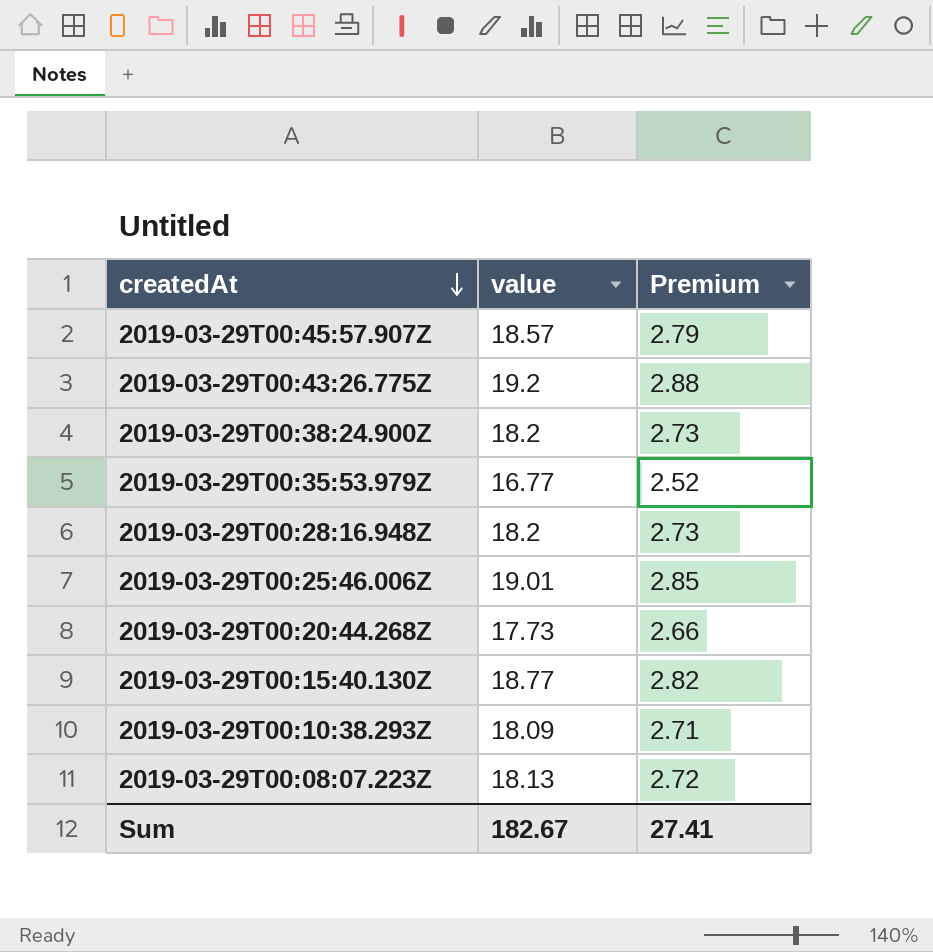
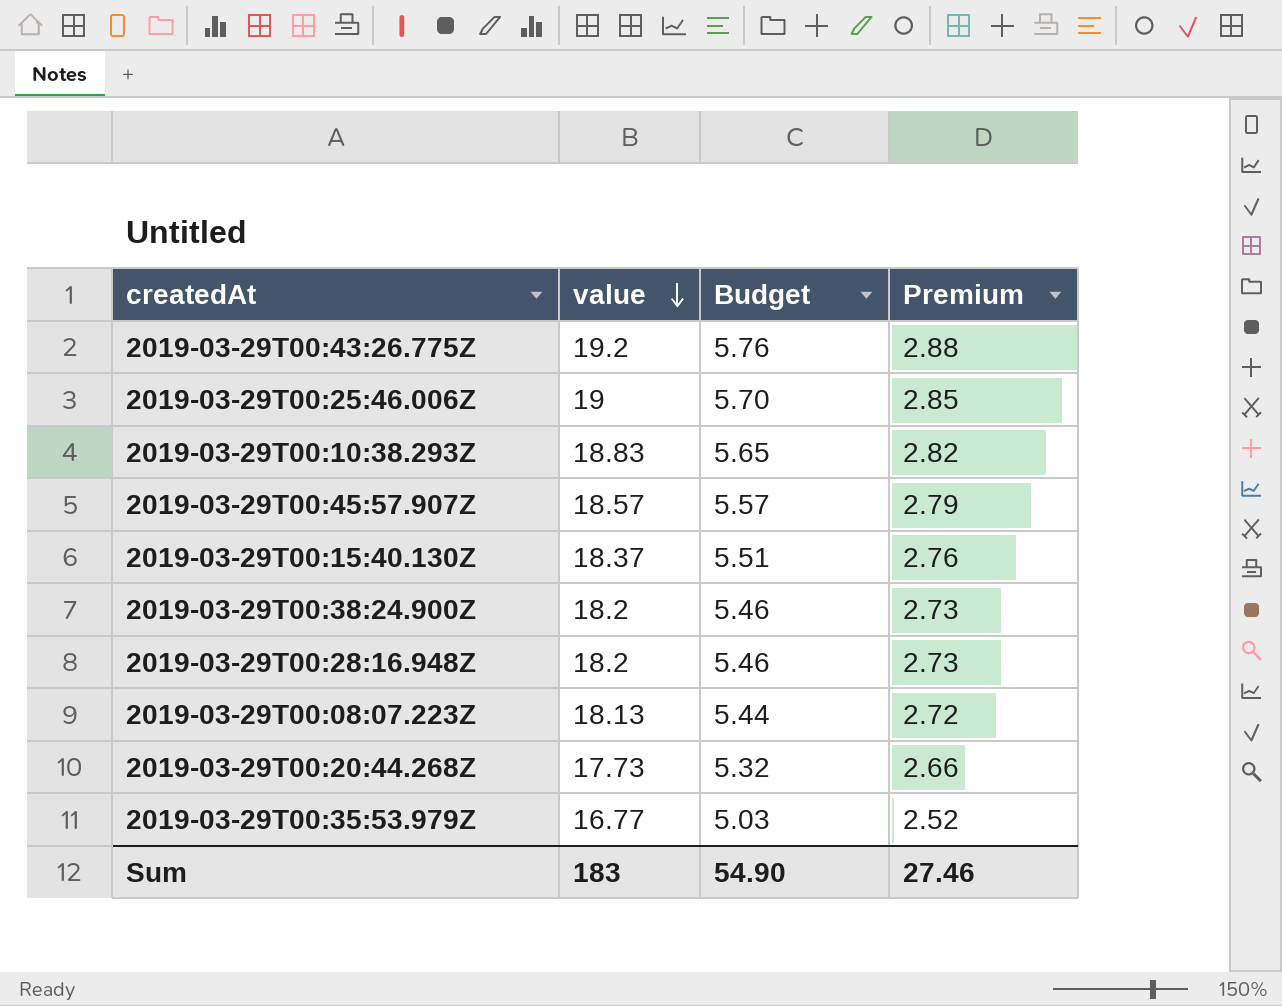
row order: createdAt descending -> value descending
column Budget | formula: none -> [value] * 0.3
2019-03-29T00:25:46.006Z | value: 19.01 -> 19
2019-03-29T00:10:38.293Z | value: 18.09 -> 18.83
2019-03-29T00:10:38.293Z | Premium: 2.71 -> 2.82
2019-03-29T00:15:40.130Z | value: 18.77 -> 18.37
2019-03-29T00:15:40.130Z | Premium: 2.82 -> 2.76
Sum | value: 182.67 -> 183
Sum | Premium: 27.41 -> 27.46

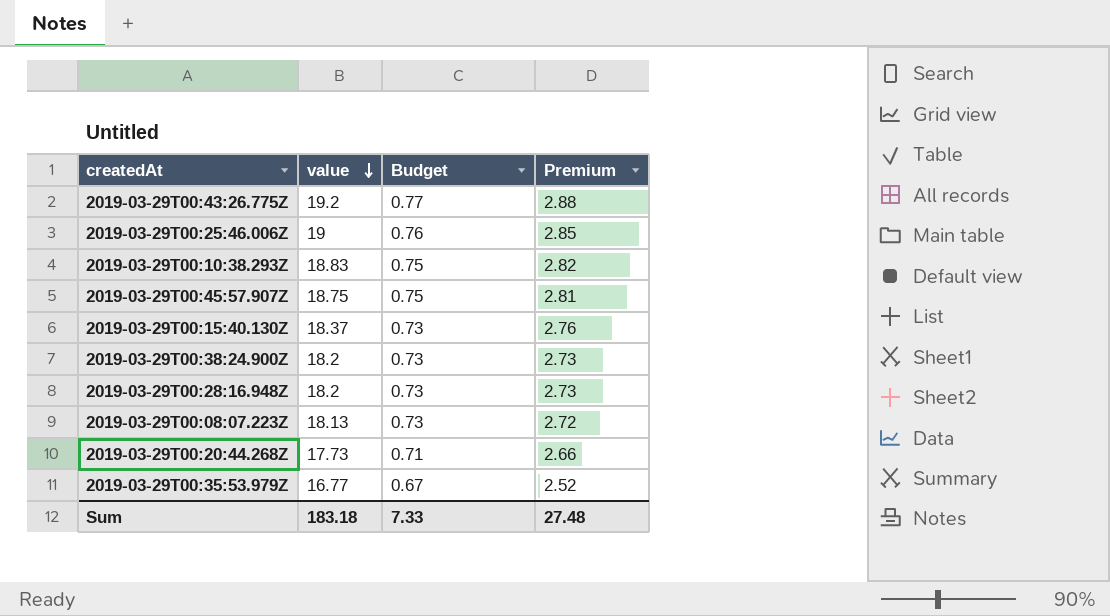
column Budget | formula: [value] * 0.3 -> [value] * 0.04
2019-03-29T00:45:57.907Z | value: 18.57 -> 18.75
2019-03-29T00:45:57.907Z | Premium: 2.79 -> 2.81
Sum | value: 183 -> 183.18
Sum | Budget: 54.90 -> 7.33
Sum | Premium: 27.46 -> 27.48

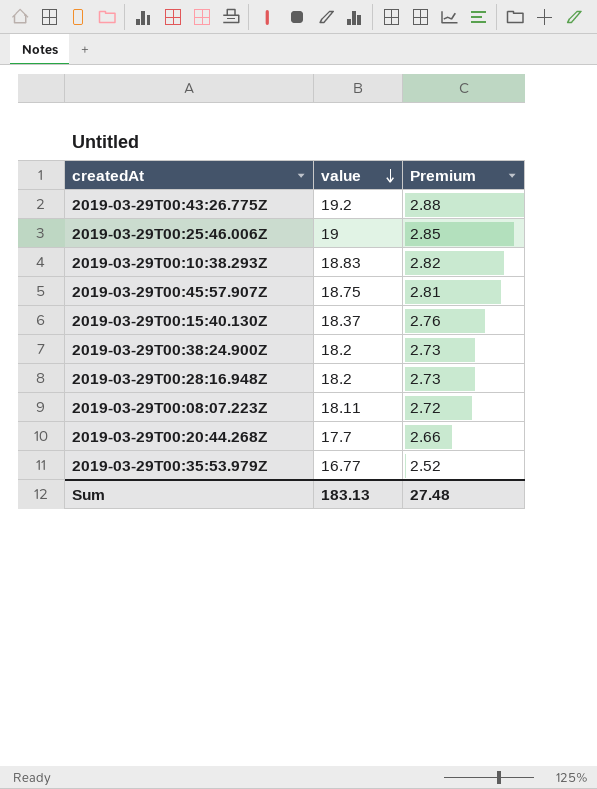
column Budget | formula: [value] * 0.04 -> none
2019-03-29T00:08:07.223Z | value: 18.13 -> 18.11
2019-03-29T00:20:44.268Z | value: 17.73 -> 17.7
Sum | value: 183.18 -> 183.13

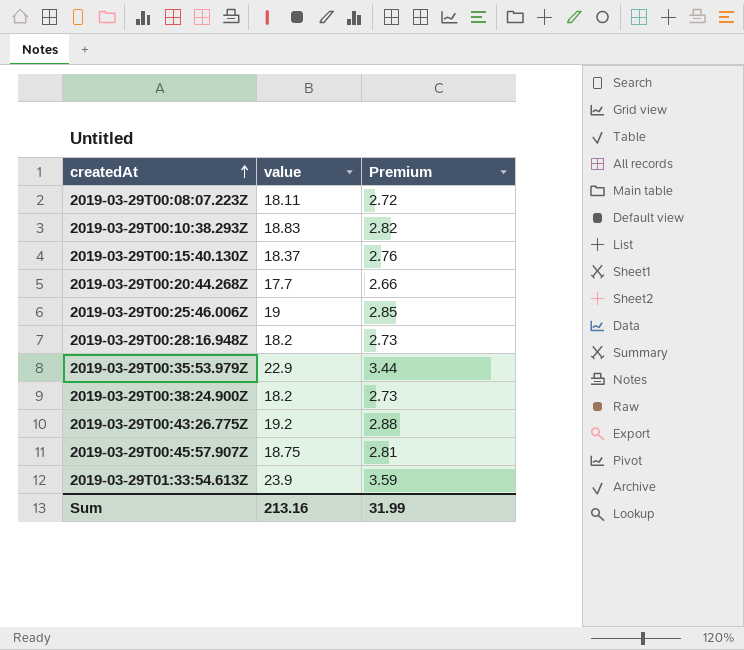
row order: value descending -> createdAt ascending
2019-03-29T00:35:53.979Z | value: 16.77 -> 22.9
2019-03-29T00:35:53.979Z | Premium: 2.52 -> 3.44
row 2019-03-29T01:33:54.613Z: none -> 23.9 | 3.59
Sum | value: 183.13 -> 213.16
Sum | Premium: 27.48 -> 31.99

